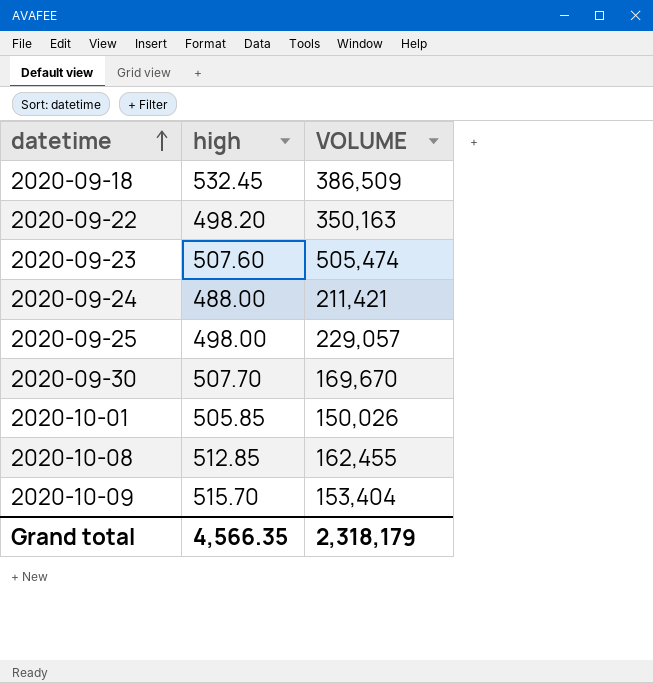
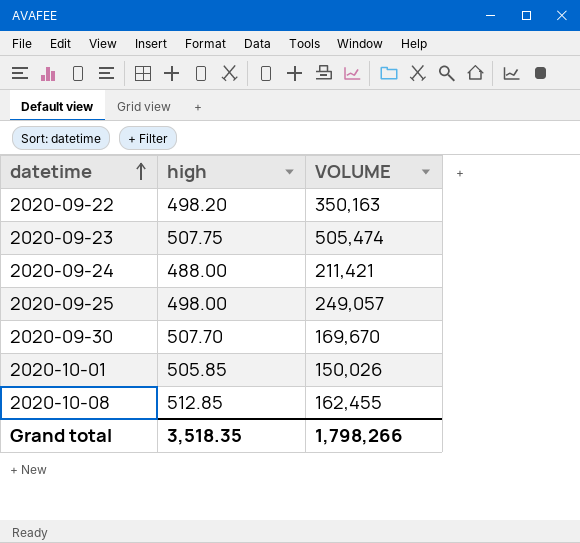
row 2020-09-18: 532.45 | 386,509 -> none
row 2020-10-09: 515.70 | 153,404 -> none
2020-09-23 | high: 507.60 -> 507.75
2020-09-25 | VOLUME: 229,057 -> 249,057
Grand total | high: 4,566.35 -> 3,518.35
Grand total | VOLUME: 2,318,179 -> 1,798,266

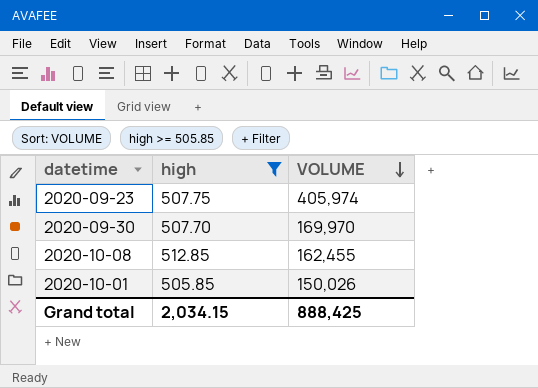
filter: none -> high >= 505.85
row order: datetime ascending -> VOLUME descending
2020-09-23 | VOLUME: 505,474 -> 405,974
2020-09-30 | VOLUME: 169,670 -> 169,970
Grand total | high: 3,518.35 -> 2,034.15
Grand total | VOLUME: 1,798,266 -> 888,425

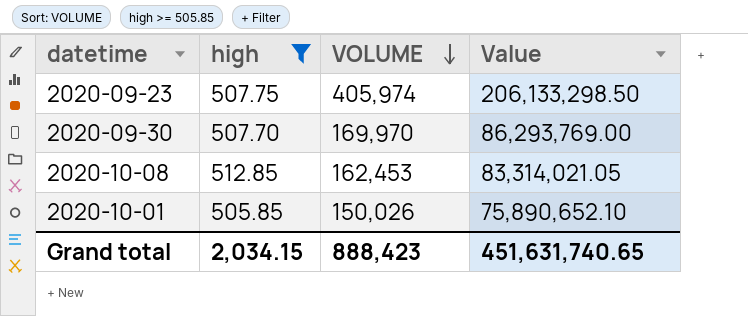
column Value | formula: none -> [high] * [VOLUME]
2020-10-08 | VOLUME: 162,455 -> 162,453
Grand total | VOLUME: 888,425 -> 888,423

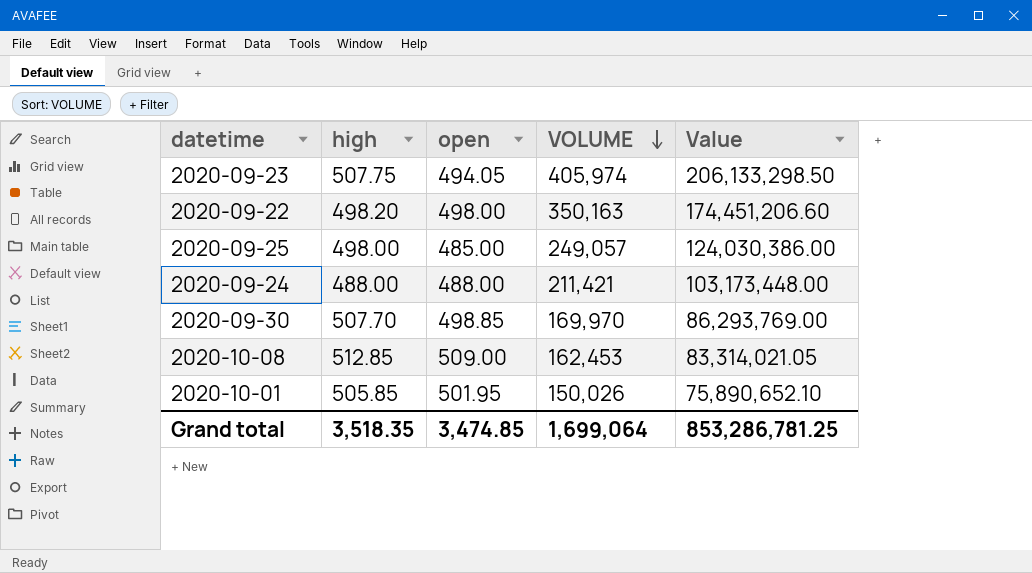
filter: high >= 505.85 -> none
column open | position: none -> 3
Grand total | high: 2,034.15 -> 3,518.35
Grand total | VOLUME: 888,423 -> 1,699,064
Grand total | Value: 451,631,740.65 -> 853,286,781.25

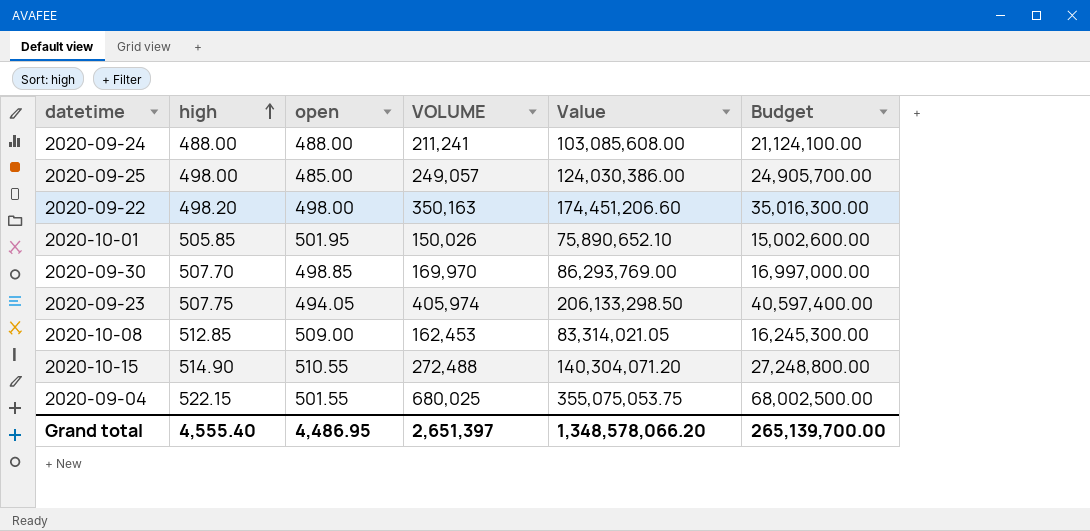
row order: VOLUME descending -> high ascending
column Budget | formula: none -> [VOLUME] * 100
2020-09-24 | VOLUME: 211,421 -> 211,241
2020-09-24 | Value: 103,173,448.00 -> 103,085,608.00
row 2020-10-15: none -> 514.90 | 510.55 | 272,488 | 140,304,071.20 | 27,248,800.00
row 2020-09-04: none -> 522.15 | 501.55 | 680,025 | 355,075,053.75 | 68,002,500.00
Grand total | high: 3,518.35 -> 4,555.40
Grand total | open: 3,474.85 -> 4,486.95
Grand total | VOLUME: 1,699,064 -> 2,651,397
Grand total | Value: 853,286,781.25 -> 1,348,578,066.20

